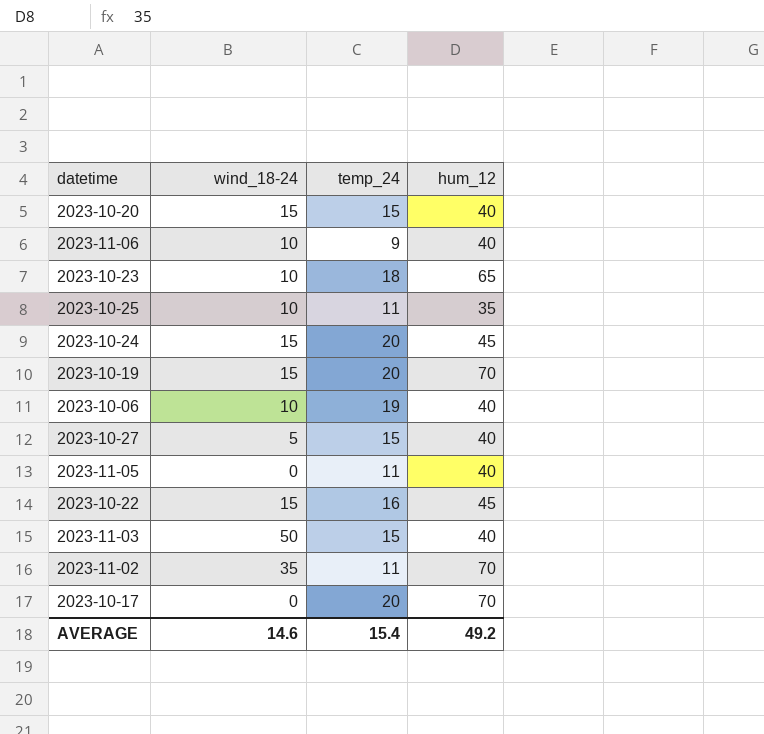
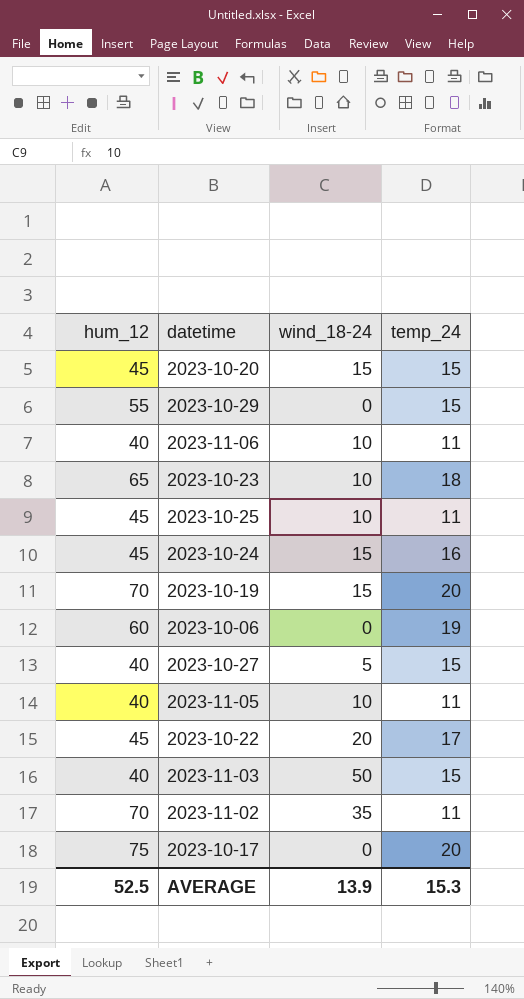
column hum_12 | position: 4 -> 1
2023-10-20 | hum_12: 40 -> 45
row 2023-10-29: none -> 55 | 0 | 15
2023-11-06 | temp_24: 9 -> 11
2023-10-25 | hum_12: 35 -> 45
2023-10-24 | temp_24: 20 -> 16
2023-10-06 | hum_12: 40 -> 60
2023-10-06 | wind_18-24: 10 -> 0
2023-11-05 | wind_18-24: 0 -> 10
2023-10-22 | wind_18-24: 15 -> 20
2023-10-22 | temp_24: 16 -> 17
2023-10-17 | hum_12: 70 -> 75
AVERAGE | hum_12: 49.2 -> 52.5
AVERAGE | wind_18-24: 14.6 -> 13.9
AVERAGE | temp_24: 15.4 -> 15.3

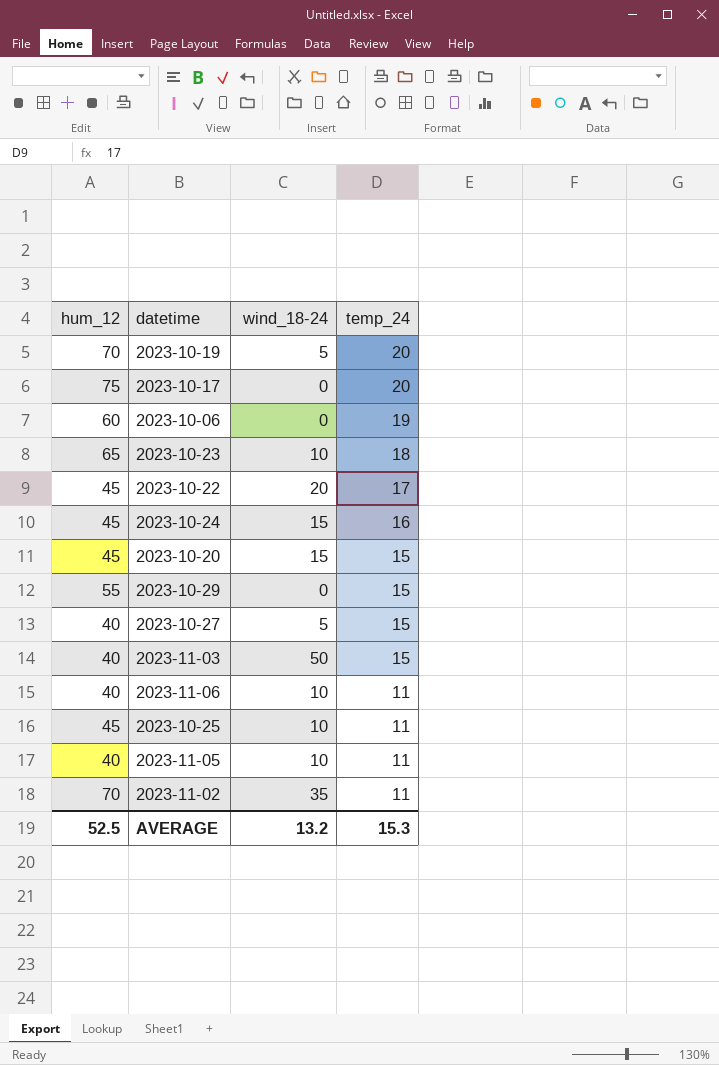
row order: none -> temp_24 descending
2023-10-19 | wind_18-24: 15 -> 5
AVERAGE | wind_18-24: 13.9 -> 13.2

